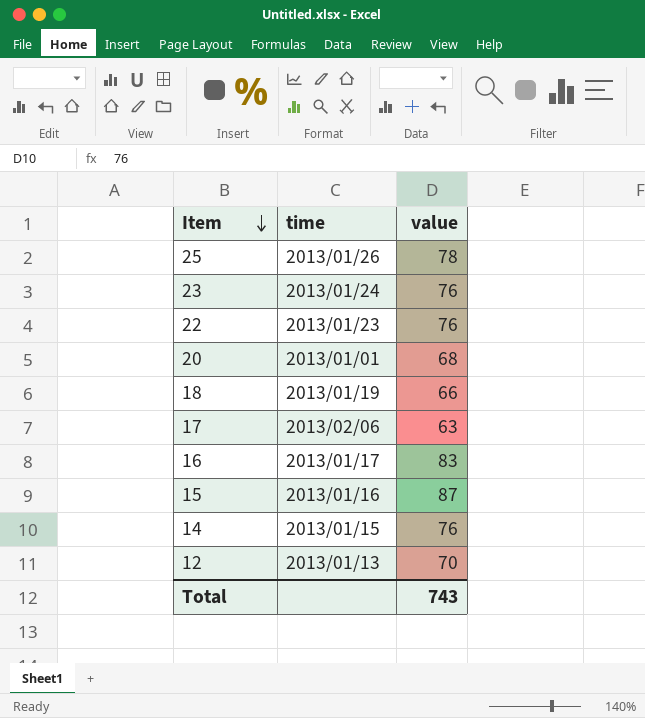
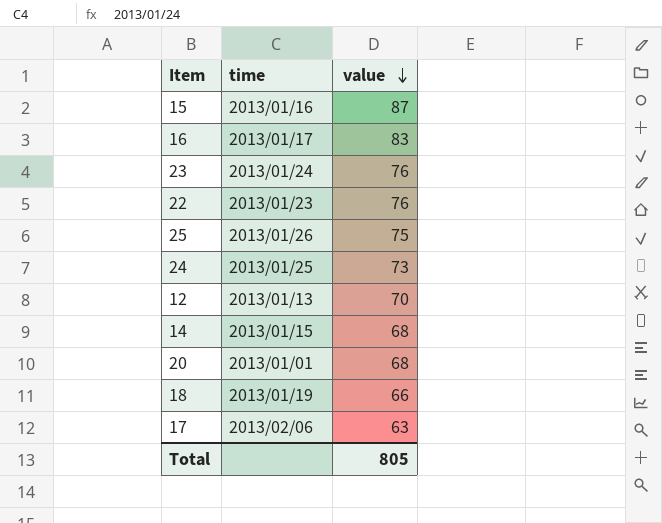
row order: Item descending -> value descending
25 | value: 78 -> 75
row 24: none -> 2013/01/25 | 73
14 | value: 76 -> 68
Total | value: 743 -> 805

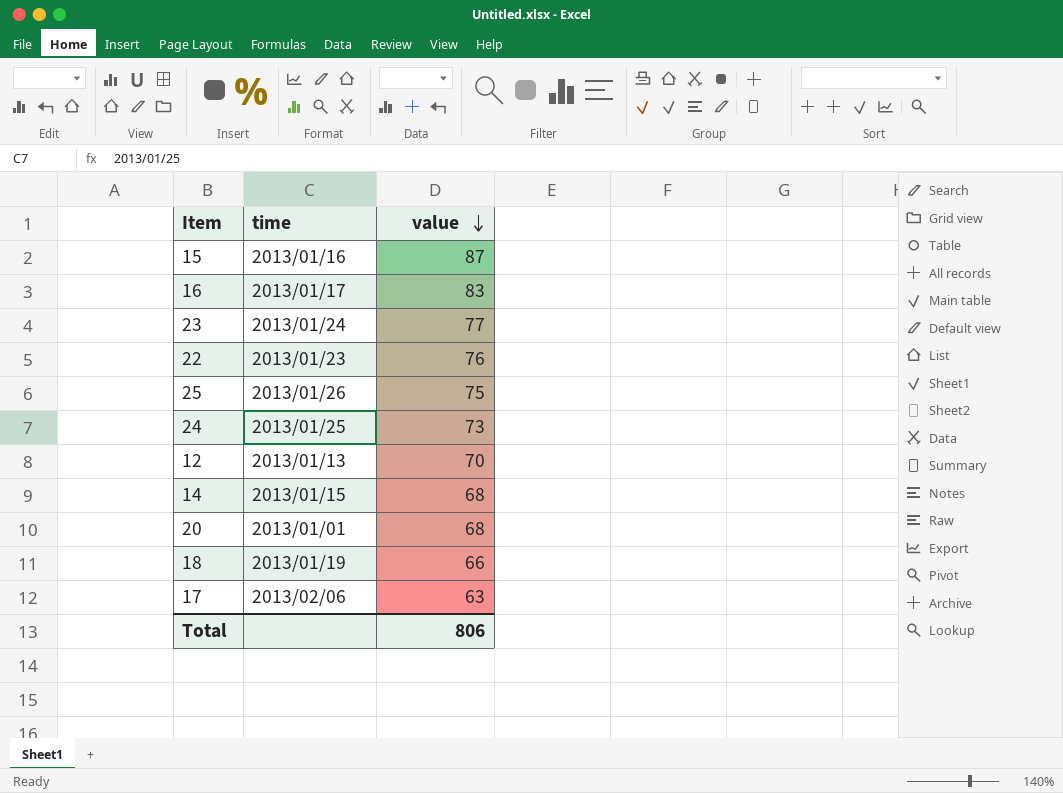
23 | value: 76 -> 77
Total | value: 805 -> 806

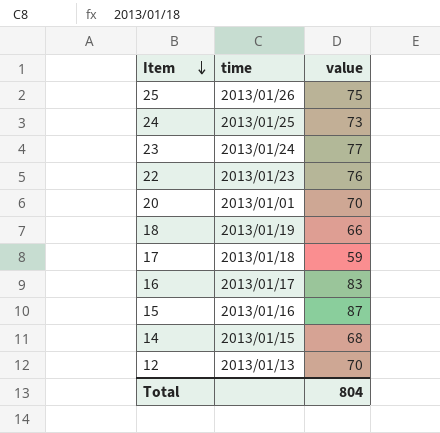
row order: value descending -> Item descending
20 | value: 68 -> 70
17 | time: 2013/02/06 -> 2013/01/18
17 | value: 63 -> 59
Total | value: 806 -> 804

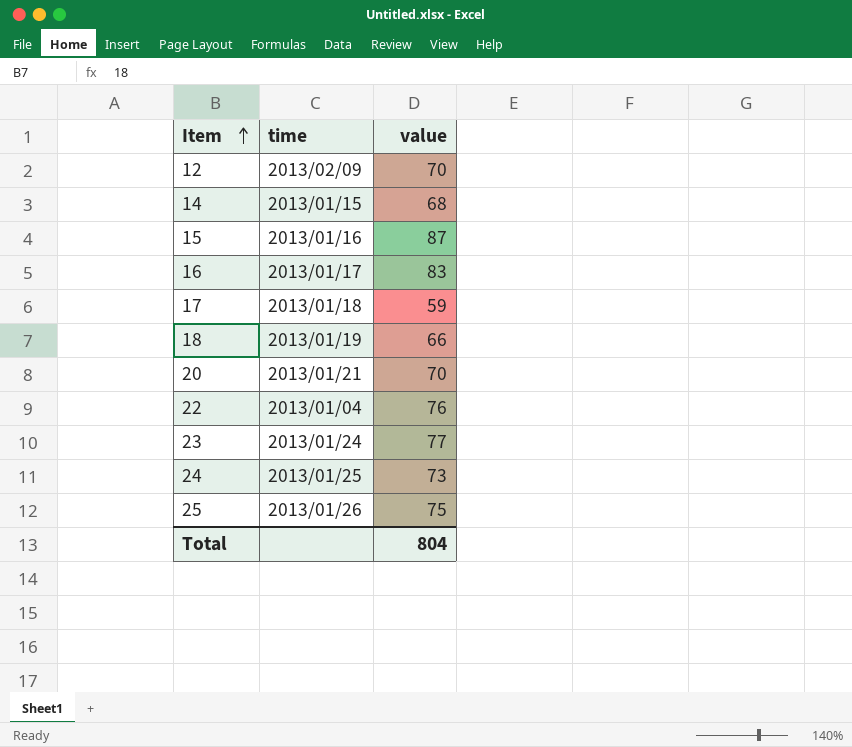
row order: Item descending -> Item ascending
12 | time: 2013/01/13 -> 2013/02/09
20 | time: 2013/01/01 -> 2013/01/21
22 | time: 2013/01/23 -> 2013/01/04

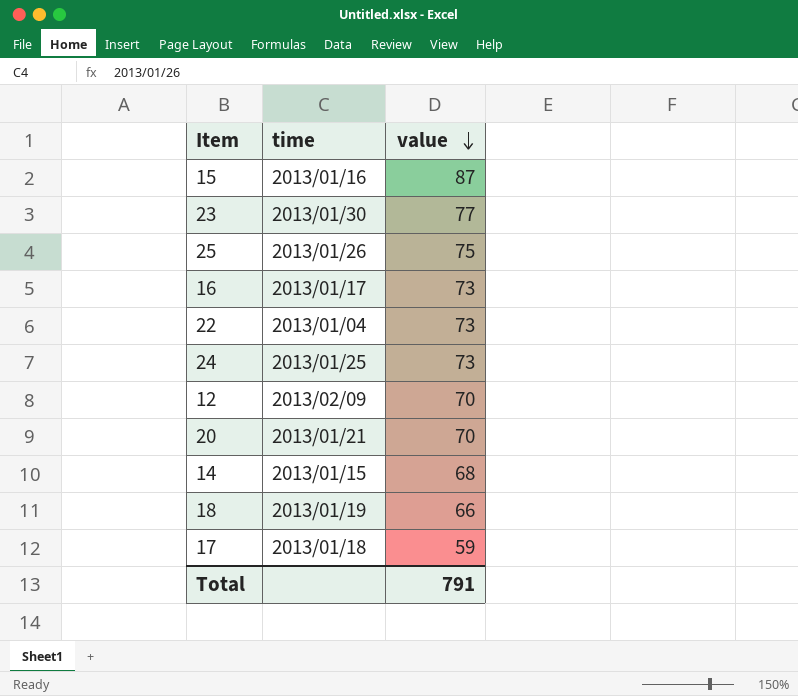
row order: Item ascending -> value descending
23 | time: 2013/01/24 -> 2013/01/30
16 | value: 83 -> 73
22 | value: 76 -> 73
Total | value: 804 -> 791

